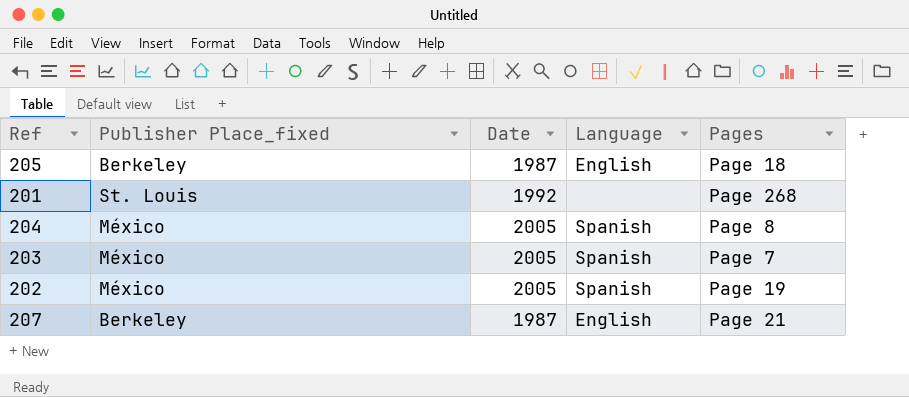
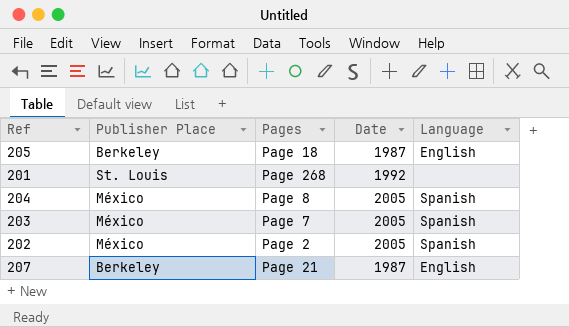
column name: Publisher Place_fixed -> Publisher Place
column Pages | position: 5 -> 3
202 | Pages: Page 19 -> Page 2

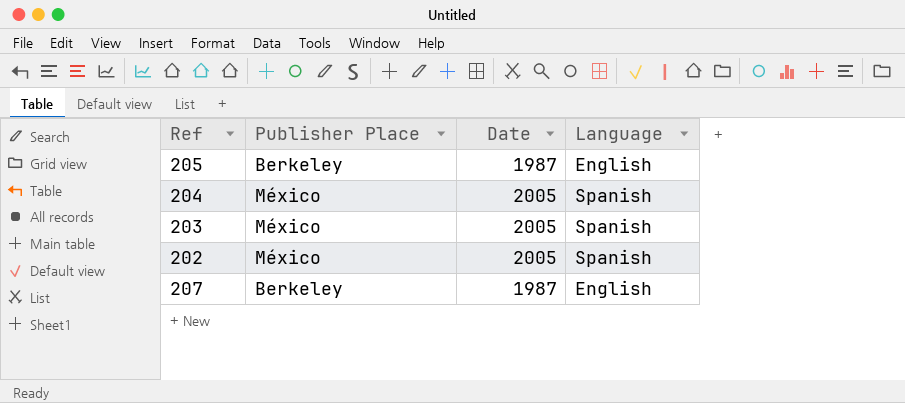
column Pages | position: 3 -> none
row 201: St. Louis | Page 268 | 1992 | none -> none

